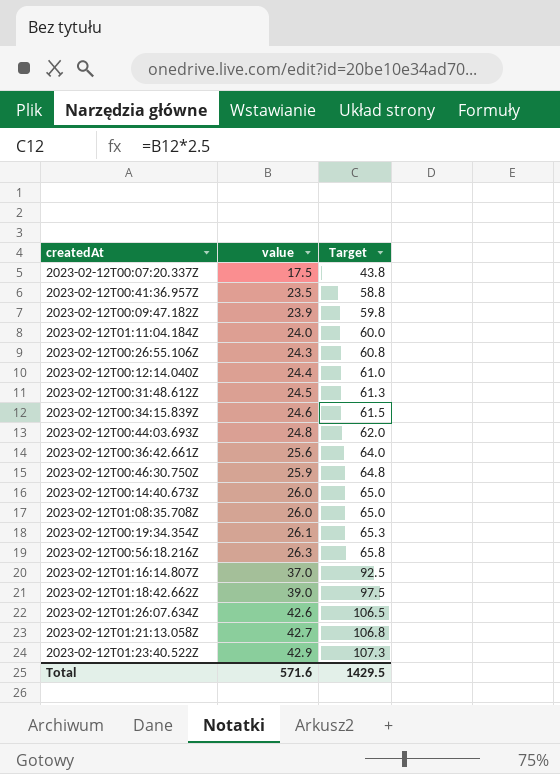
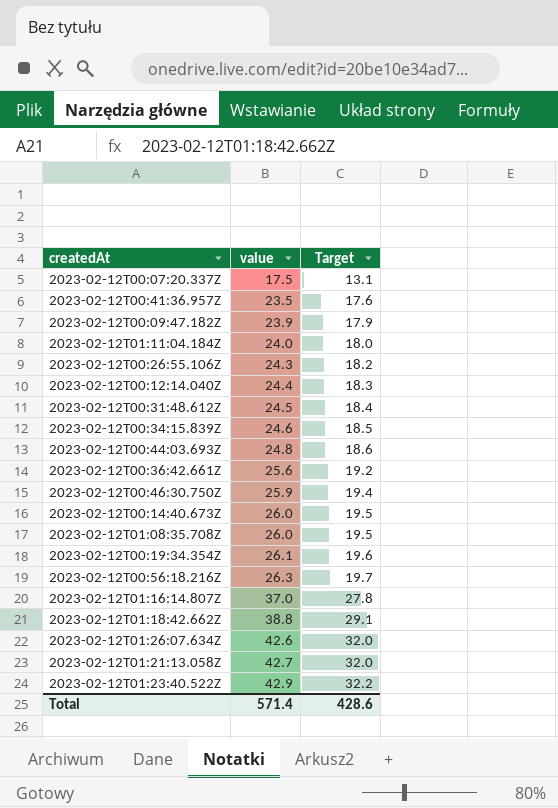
column Target | formula: [value] * 2.5 -> [value] * 0.75
2023-02-12T01:18:42.662Z | value: 39.0 -> 38.8
Total | value: 571.6 -> 571.4
Total | Target: 1429.5 -> 428.6

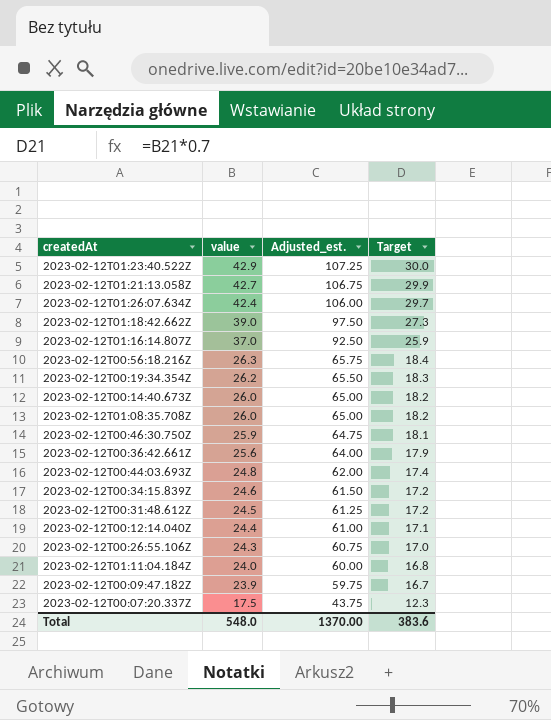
row order: value ascending -> value descending
column Adjusted_est. | formula: none -> [value] * 2.5
column Target | formula: [value] * 0.75 -> [value] * 0.7
row 2023-02-12T00:41:36.957Z: 23.5 | 17.6 -> none
2023-02-12T01:26:07.634Z | value: 42.6 -> 42.4
2023-02-12T01:18:42.662Z | value: 38.8 -> 39.0
2023-02-12T00:19:34.354Z | value: 26.1 -> 26.2
Total | value: 571.4 -> 548.0
Total | Target: 428.6 -> 383.6

